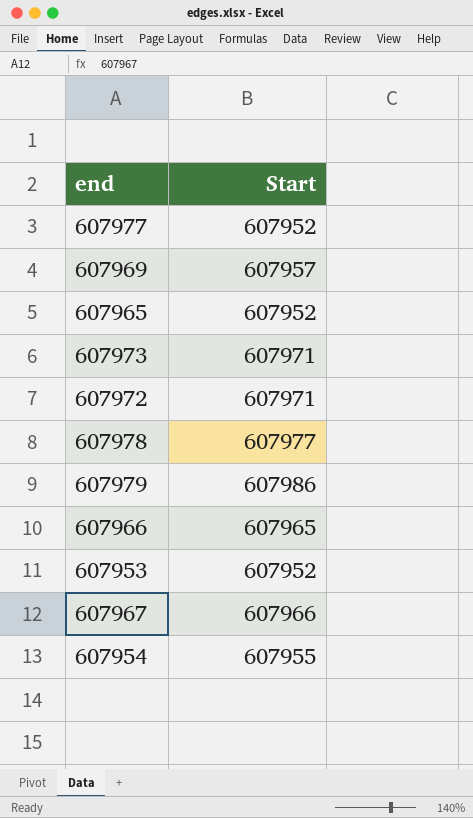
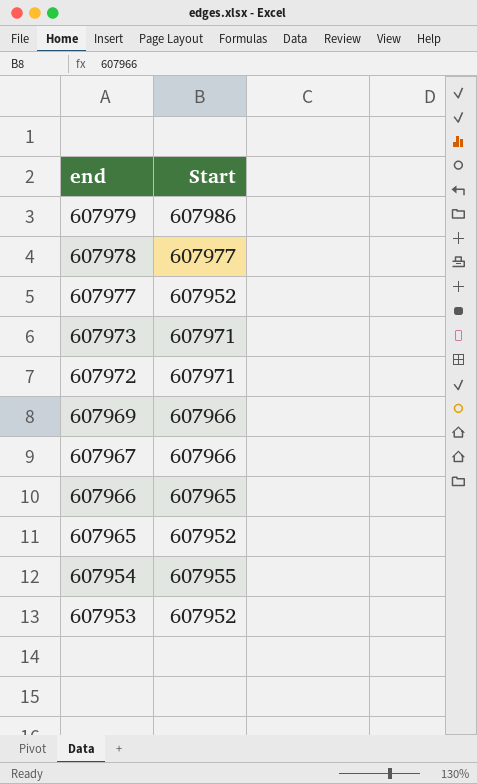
row order: none -> end descending
607969 | Start: 607957 -> 607966

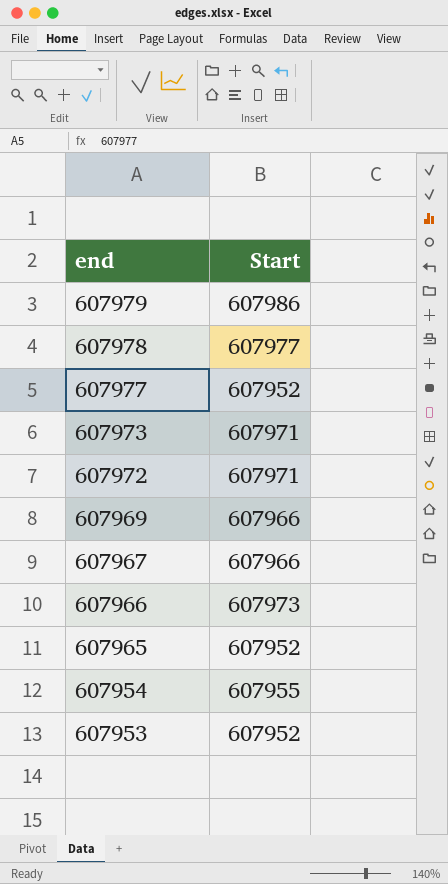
607966 | Start: 607965 -> 607973

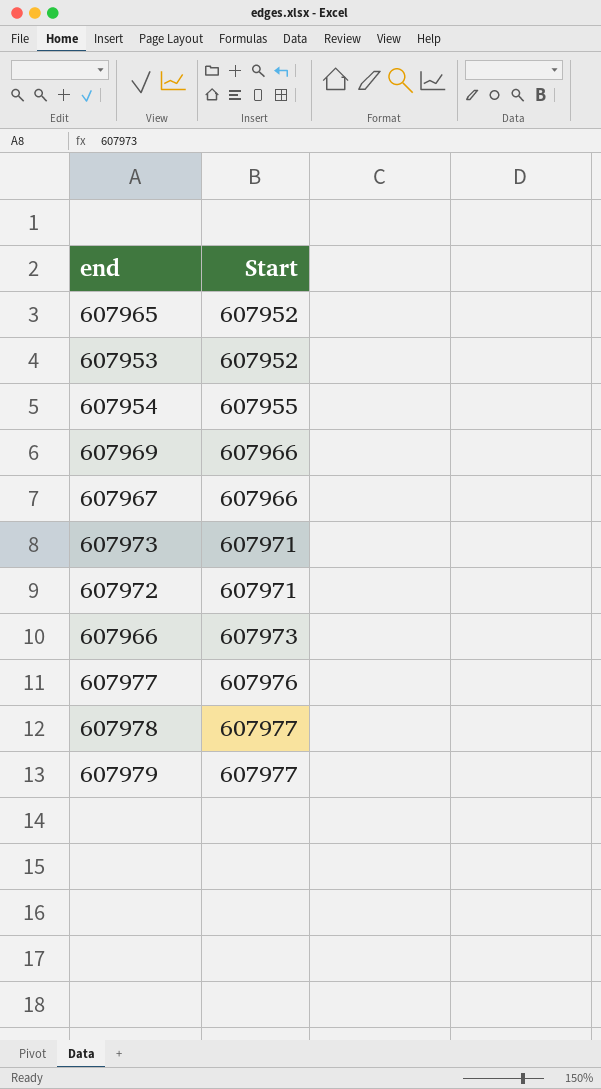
row order: end descending -> Start ascending
607977 | Start: 607952 -> 607976
607979 | Start: 607986 -> 607977

